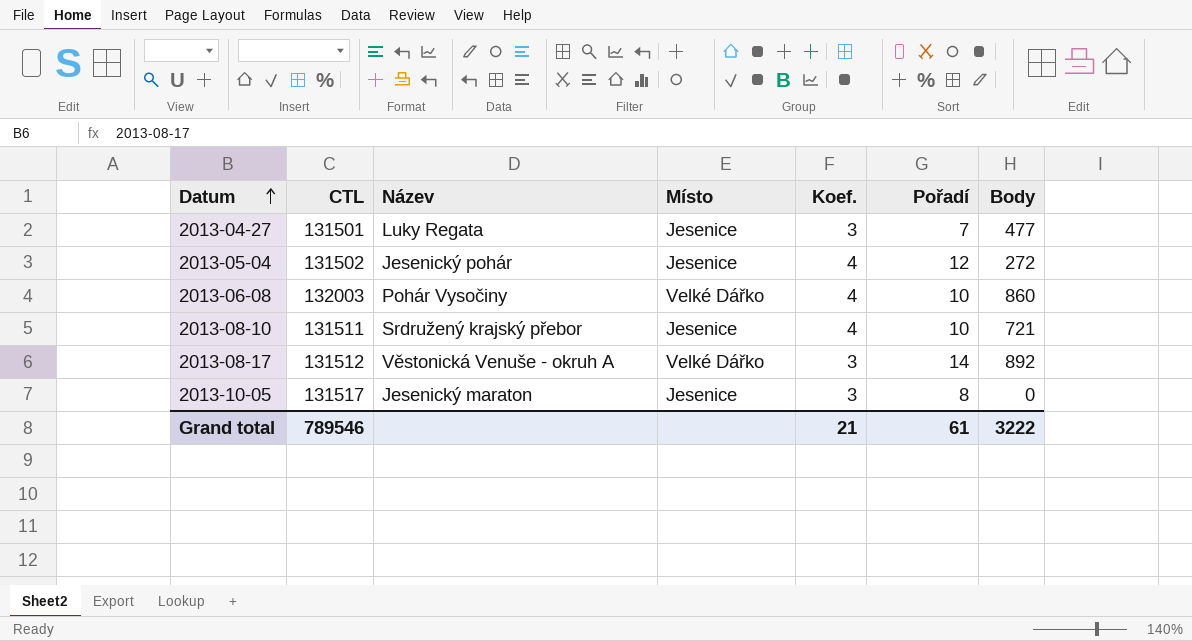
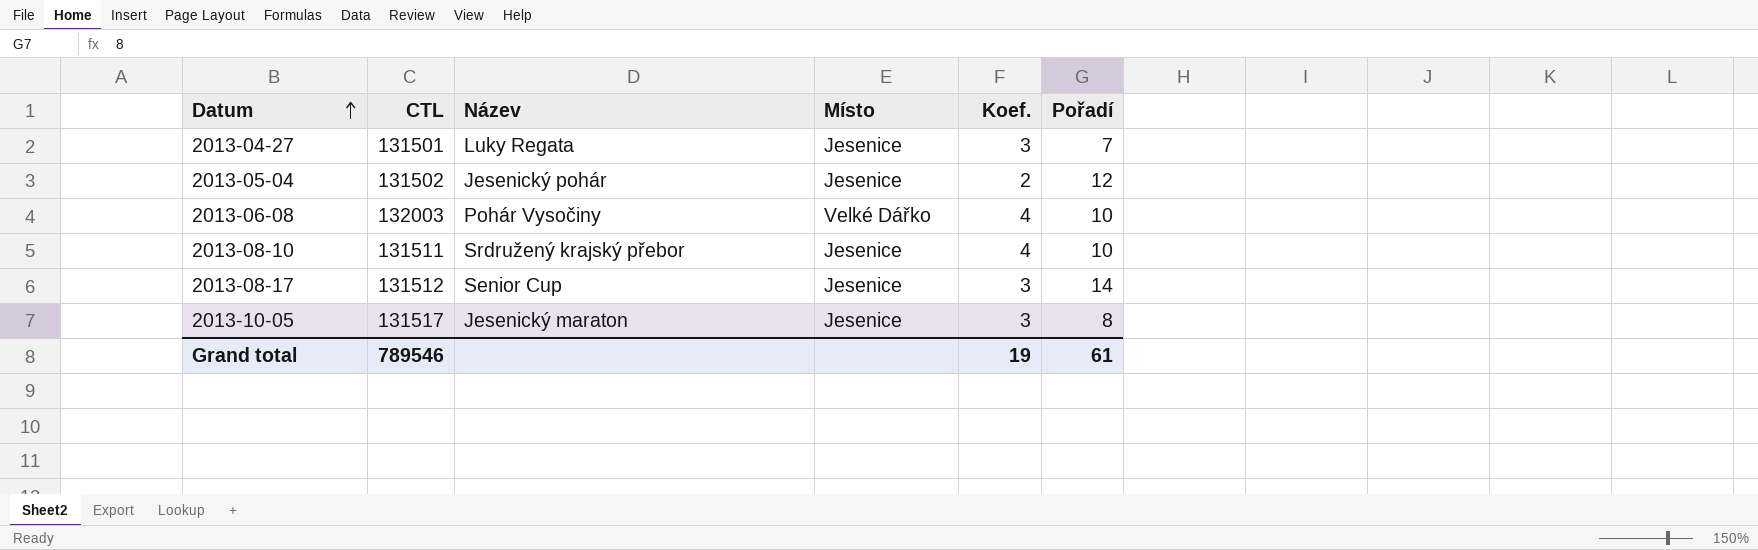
column Body | position: 7 -> none
2013-05-04 | Koef.: 4 -> 2
2013-08-17 | Název: Věstonická Venuše - okruh A -> Senior Cup
2013-08-17 | Místo: Velké Dářko -> Jesenice
Grand total | Koef.: 21 -> 19

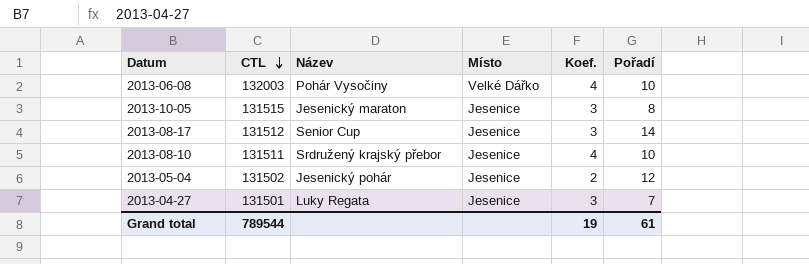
row order: Datum ascending -> CTL descending
2013-10-05 | CTL: 131517 -> 131515
Grand total | CTL: 789546 -> 789544

